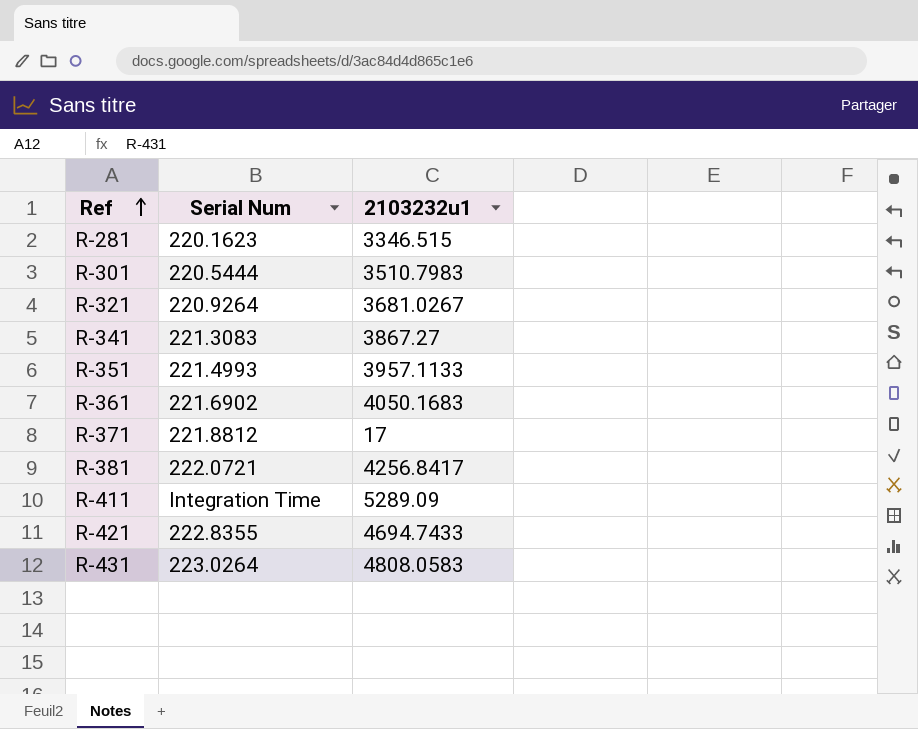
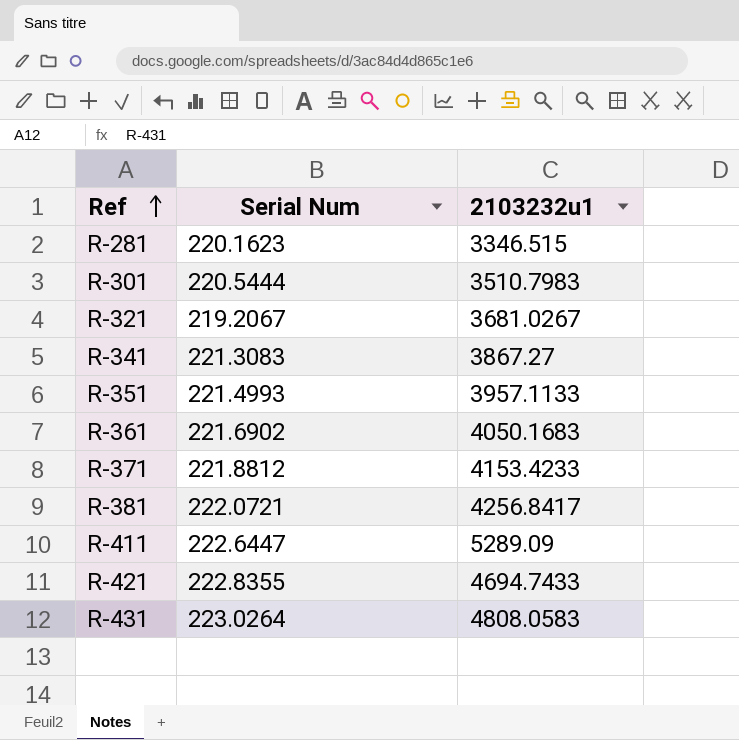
R-321 | Serial Num: 220.9264 -> 219.2067
R-371 | 2103232u1: 17 -> 4153.4233
R-411 | Serial Num: Integration Time -> 222.6447

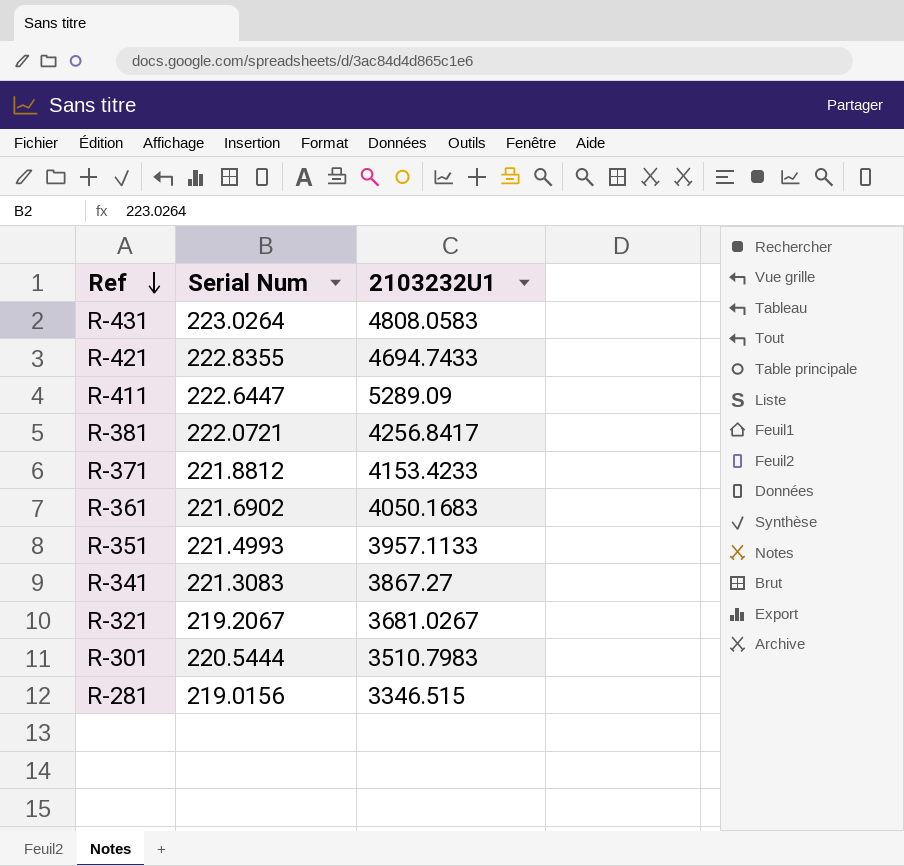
row order: Ref ascending -> Ref descending
column name: 2103232u1 -> 2103232U1
R-281 | Serial Num: 220.1623 -> 219.0156

